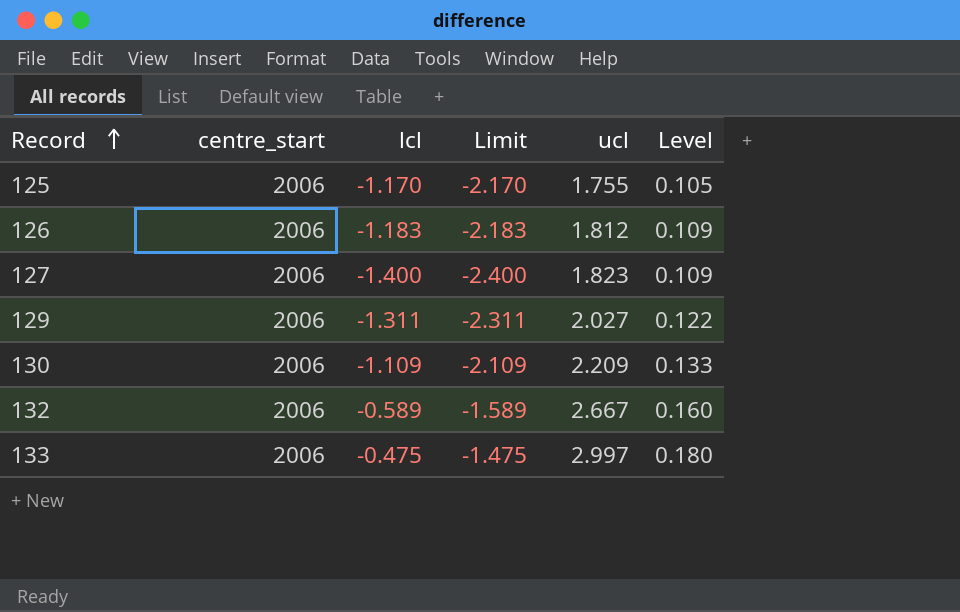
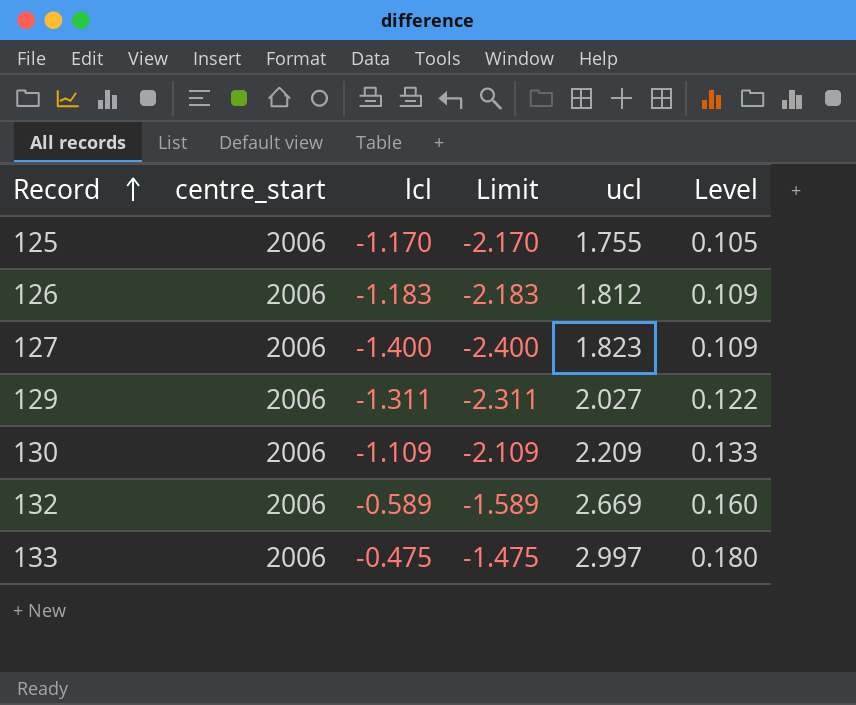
132 | ucl: 2.667 -> 2.669

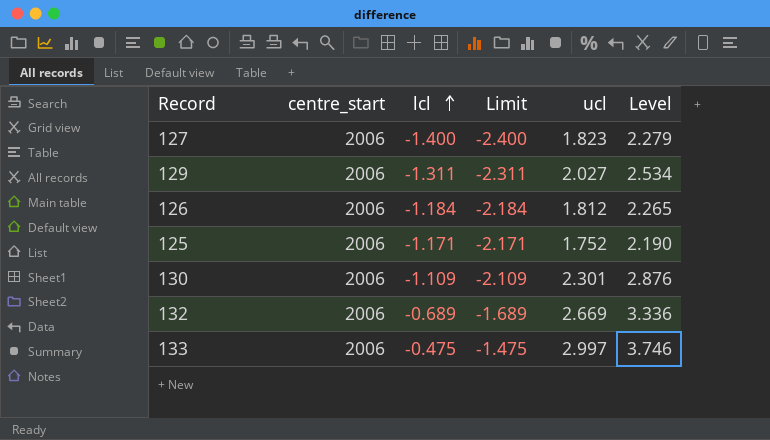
row order: Record ascending -> lcl ascending
column Level | formula: [ucl] * 0.06 -> [ucl] * 1.25
126 | lcl: -1.183 -> -1.184
126 | Limit: -2.183 -> -2.184
125 | lcl: -1.170 -> -1.171
125 | Limit: -2.170 -> -2.171
125 | ucl: 1.755 -> 1.752
130 | ucl: 2.209 -> 2.301
132 | lcl: -0.589 -> -0.689
132 | Limit: -1.589 -> -1.689

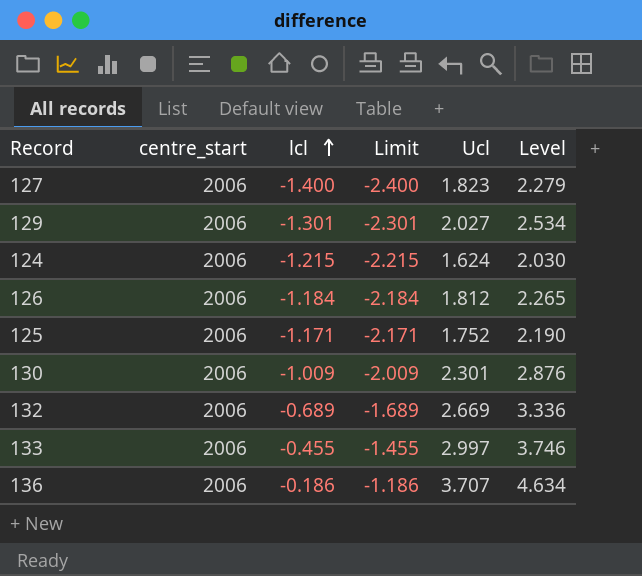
column name: ucl -> Ucl
129 | lcl: -1.311 -> -1.301
129 | Limit: -2.311 -> -2.301
row 124: none -> 2006 | -1.215 | -2.215 | 1.624 | 2.030
130 | lcl: -1.109 -> -1.009
130 | Limit: -2.109 -> -2.009
133 | lcl: -0.475 -> -0.455
133 | Limit: -1.475 -> -1.455
row 136: none -> 2006 | -0.186 | -1.186 | 3.707 | 4.634

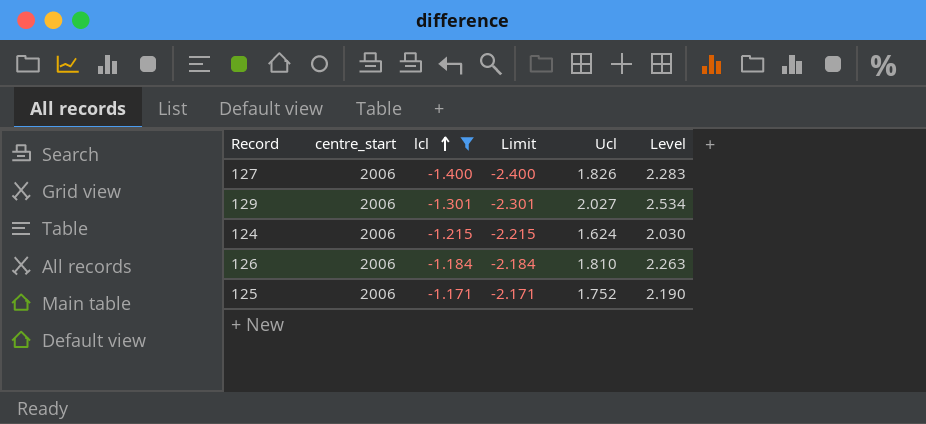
filter: none -> lcl <= -1.171
127 | Ucl: 1.823 -> 1.826
127 | Level: 2.279 -> 2.283
126 | Ucl: 1.812 -> 1.810
126 | Level: 2.265 -> 2.263

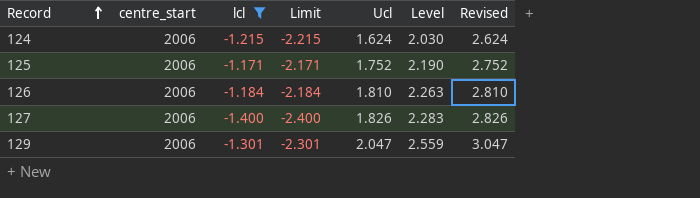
row order: lcl ascending -> Record ascending
column Revised | formula: none -> [Ucl] + 1
129 | Ucl: 2.027 -> 2.047
129 | Level: 2.534 -> 2.559

